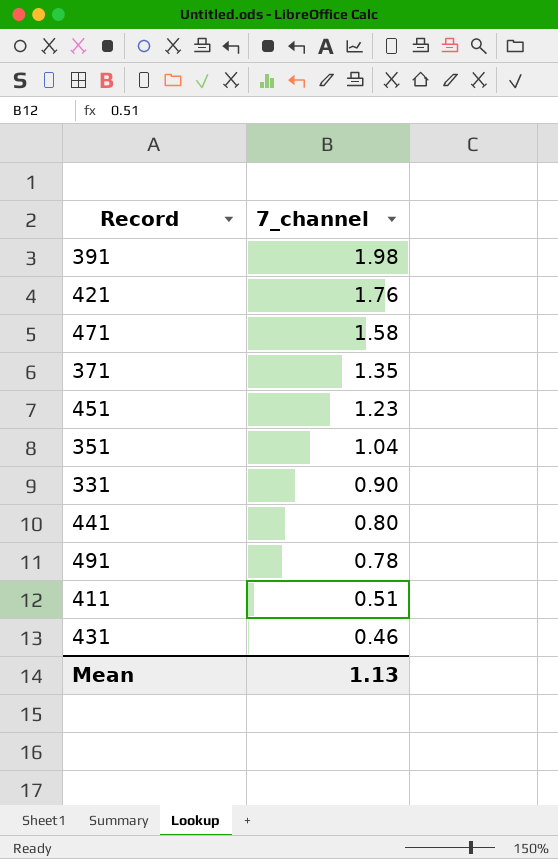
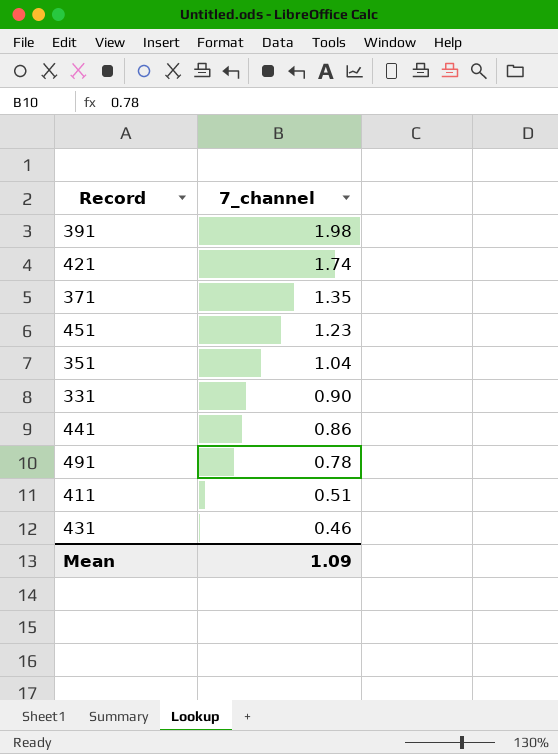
row 471: 1.58 -> none
421 | 7_channel: 1.76 -> 1.74
441 | 7_channel: 0.80 -> 0.86
Mean | 7_channel: 1.13 -> 1.09

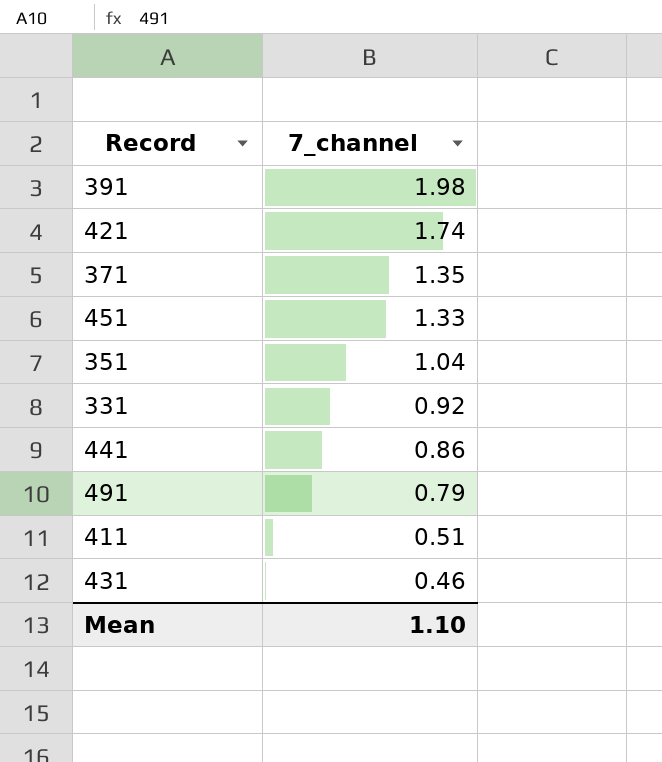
451 | 7_channel: 1.23 -> 1.33
331 | 7_channel: 0.90 -> 0.92
491 | 7_channel: 0.78 -> 0.79
Mean | 7_channel: 1.09 -> 1.10

